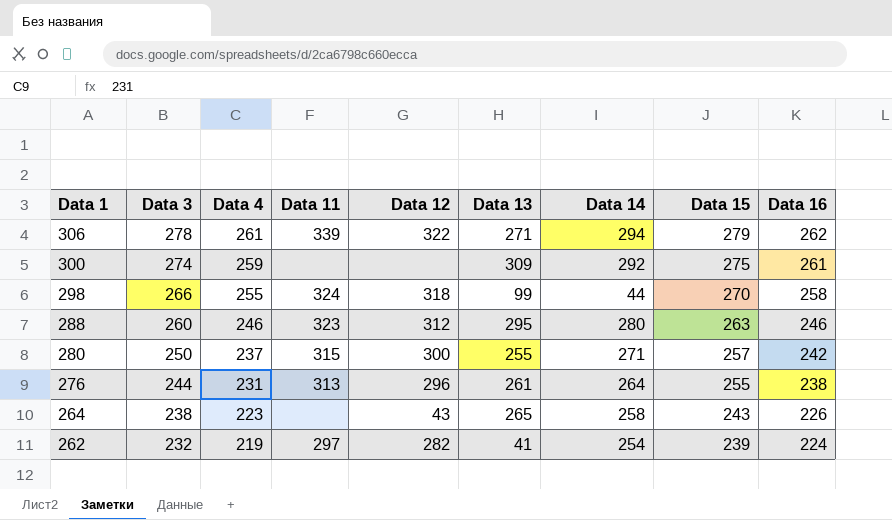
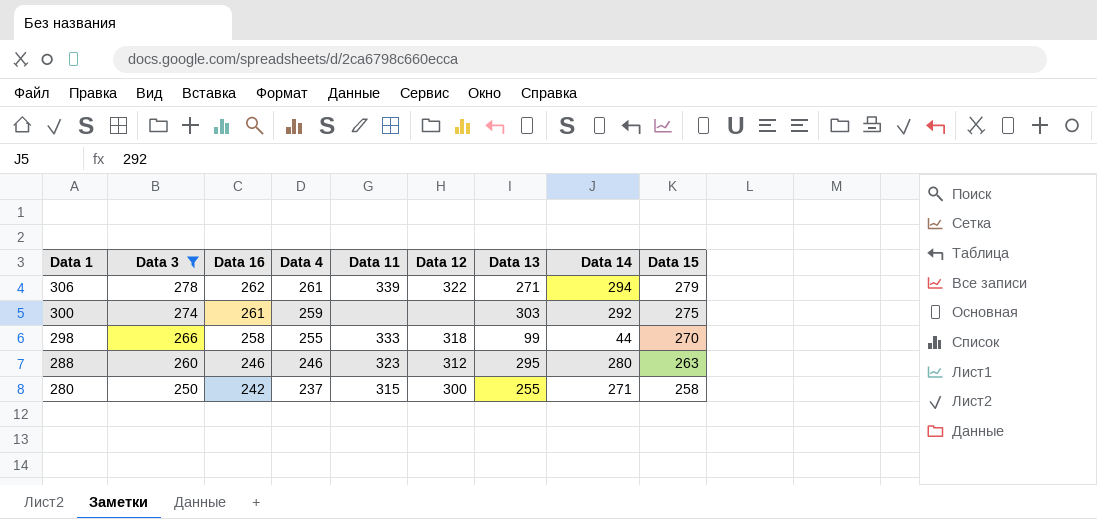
filter: none -> Data 3 >= 250
column Data 16 | position: 9 -> 3
300 | Data 13: 309 -> 303
298 | Data 11: 324 -> 333
280 | Data 15: 257 -> 258

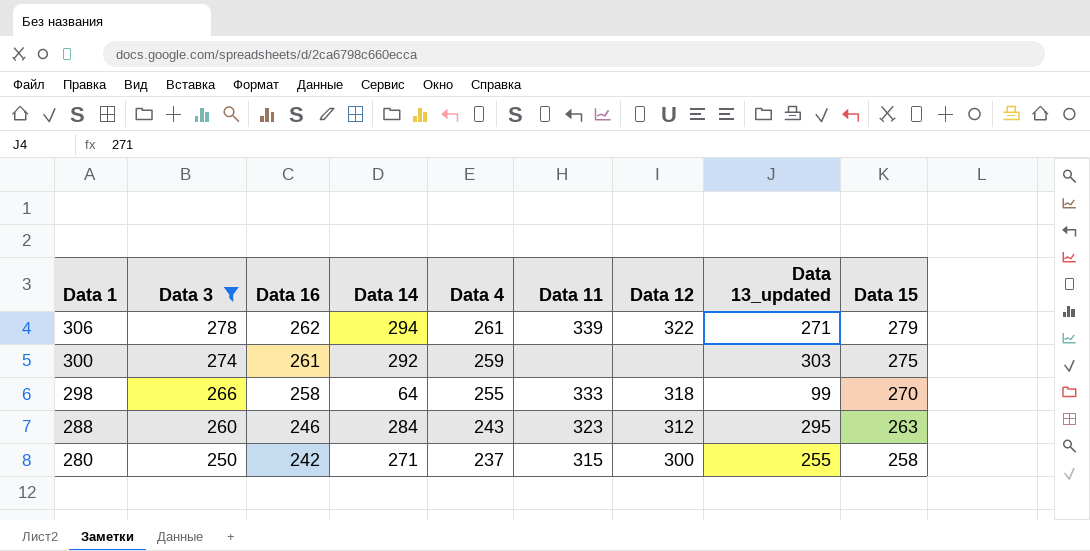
column Data 14 | position: 8 -> 4
column name: Data 13 -> Data 13_updated
298 | Data 14: 44 -> 64
288 | Data 14: 280 -> 284
288 | Data 4: 246 -> 243

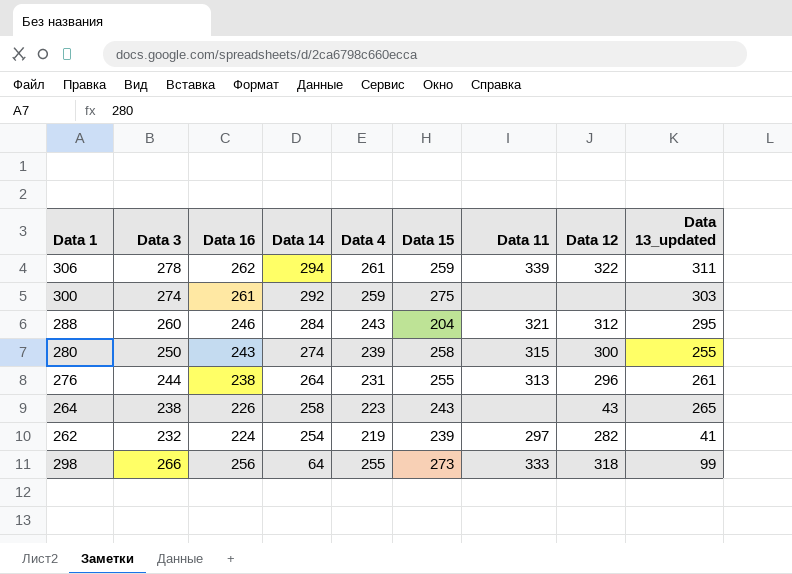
filter: Data 3 >= 250 -> none
row order: Data 1 descending -> Data 14 descending
column Data 15 | position: 9 -> 6
306 | Data 15: 279 -> 259
306 | Data 13_updated: 271 -> 311
288 | Data 15: 263 -> 204
288 | Data 11: 323 -> 321
280 | Data 16: 242 -> 243
280 | Data 14: 271 -> 274
280 | Data 4: 237 -> 239
298 | Data 16: 258 -> 256
298 | Data 15: 270 -> 273

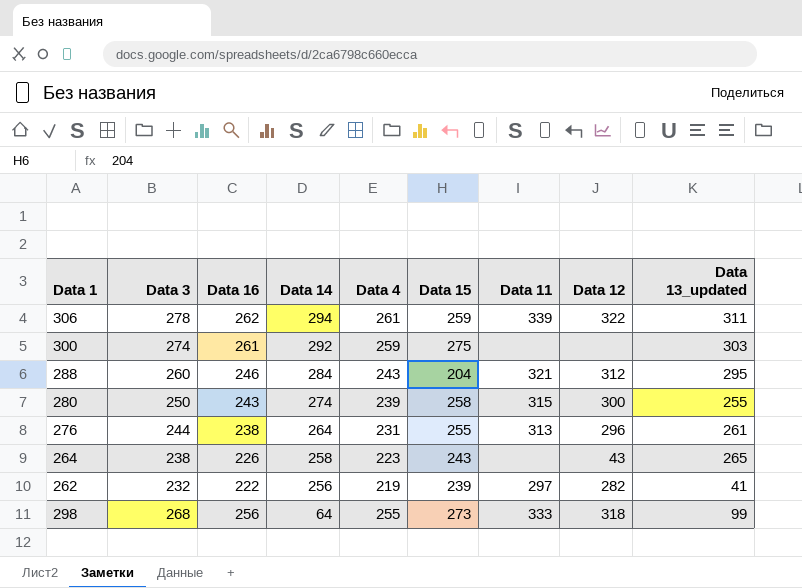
262 | Data 16: 224 -> 222
262 | Data 14: 254 -> 256
298 | Data 3: 266 -> 268

